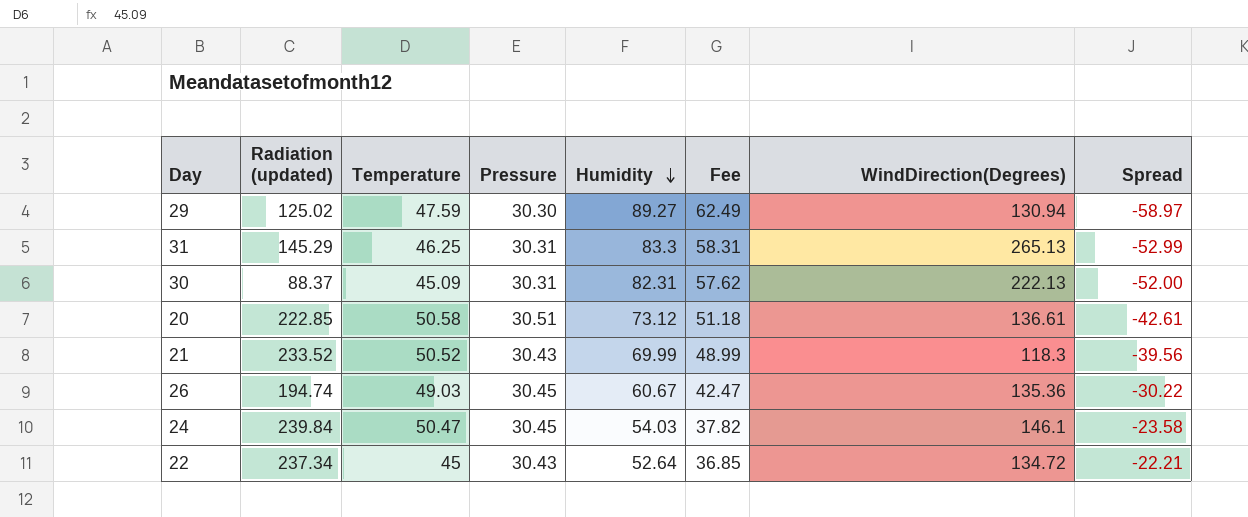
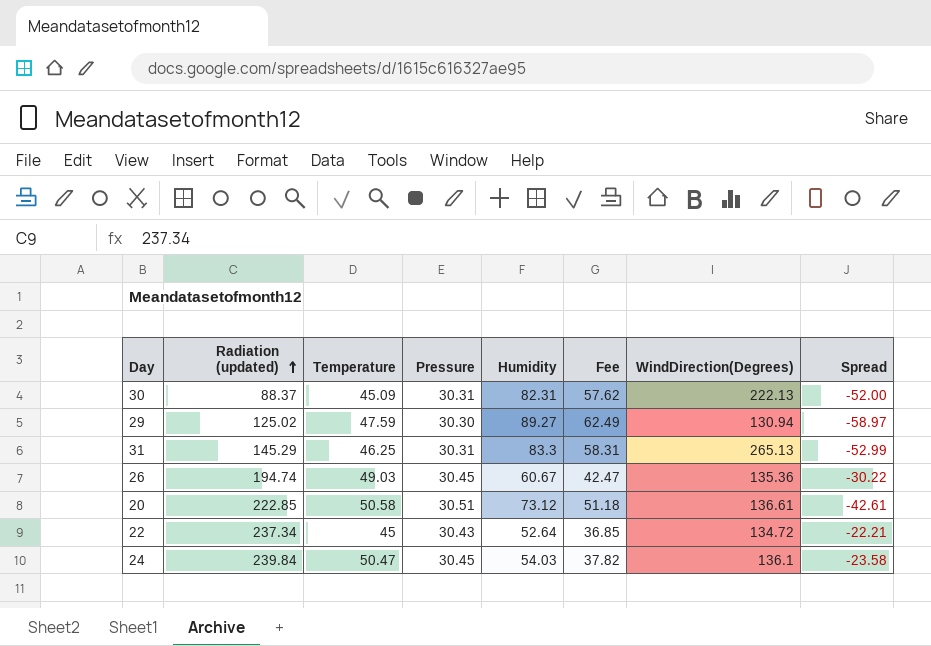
row order: Humidity descending -> Radiation (updated) ascending
row 21: 233.52 | 50.52 | 30.43 | 69.99 | 48.99 | 118.3 | -39.56 -> none
24 | WindDirection(Degrees): 146.1 -> 136.1

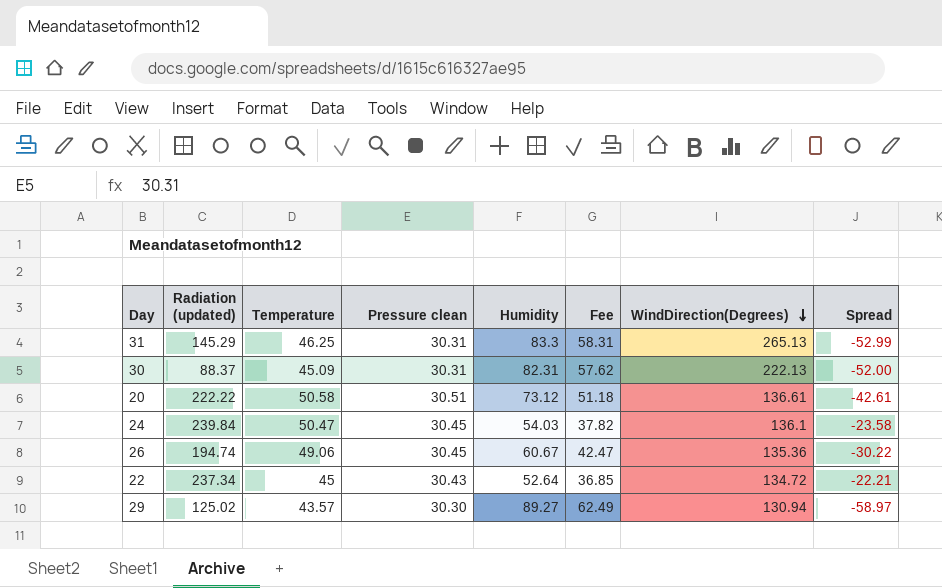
row order: Radiation (updated) ascending -> WindDirection(Degrees) descending
column name: Pressure -> Pressure clean
20 | Radiation (updated): 222.85 -> 222.22
26 | Temperature: 49.03 -> 49.06
29 | Temperature: 47.59 -> 43.57

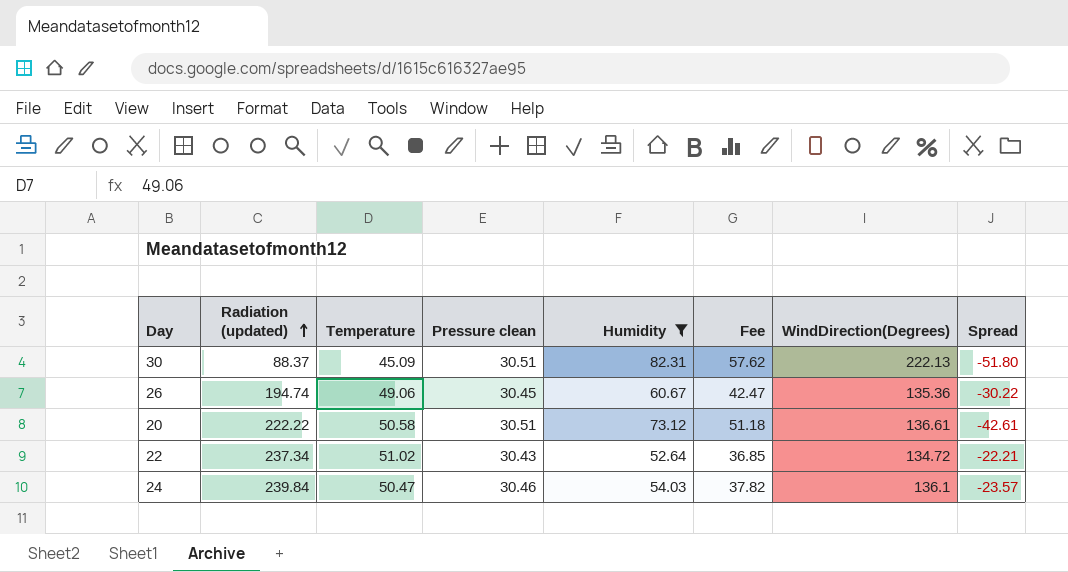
filter: none -> Humidity <= 82.31
row order: WindDirection(Degrees) descending -> Radiation (updated) ascending
30 | Pressure clean: 30.31 -> 30.51
30 | Spread: -52.00 -> -51.80
22 | Temperature: 45 -> 51.02
24 | Pressure clean: 30.45 -> 30.46
24 | Spread: -23.58 -> -23.57

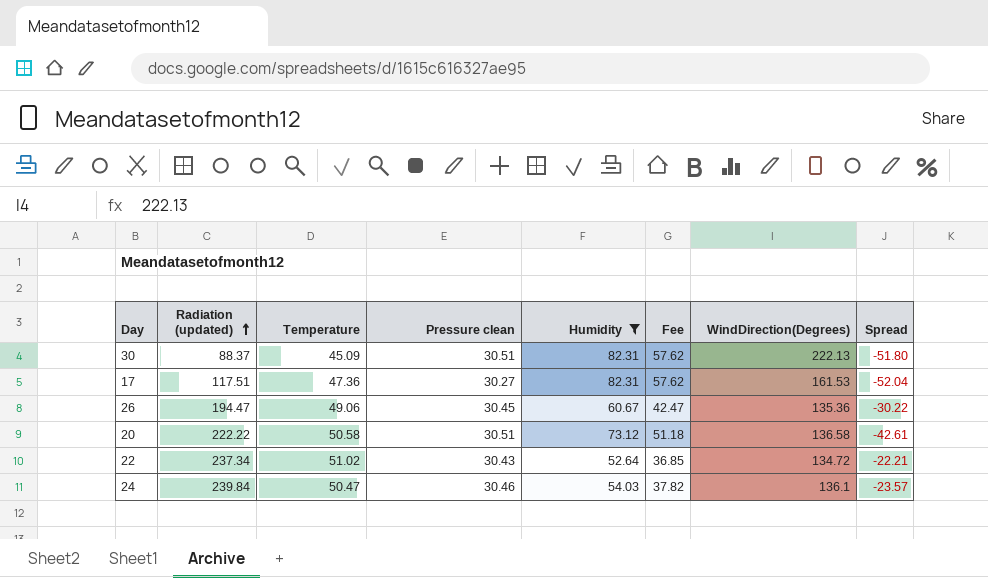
row 17: none -> 117.51 | 47.36 | 30.27 | 82.31 | 57.62 | 161.53 | -52.04
26 | Radiation (updated): 194.74 -> 194.47
20 | WindDirection(Degrees): 136.61 -> 136.58

